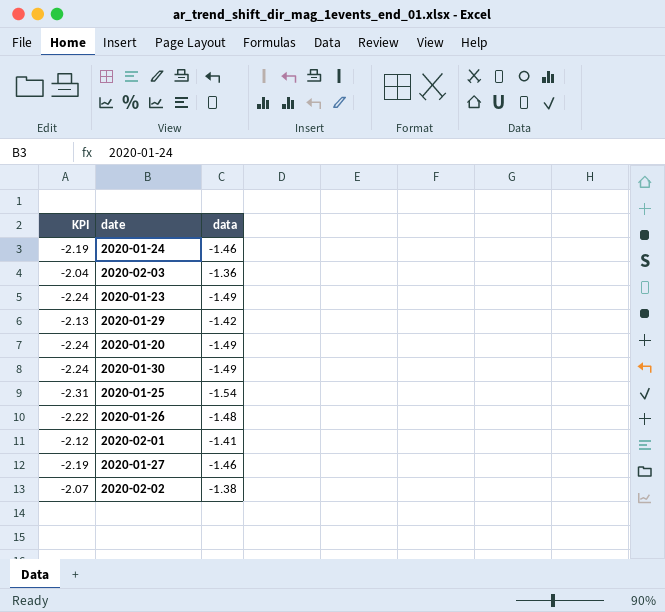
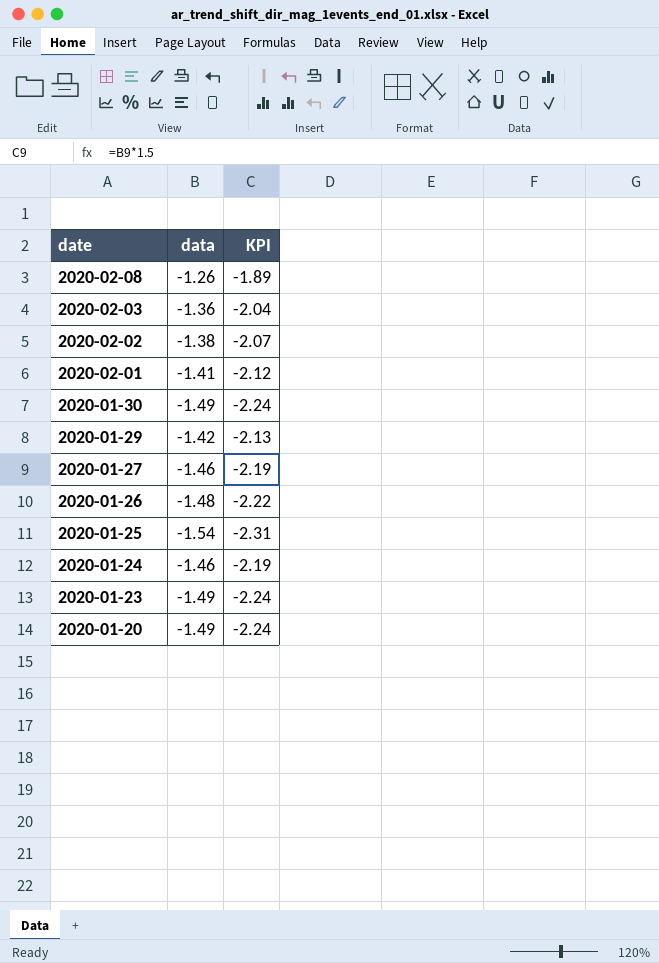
row order: none -> date descending
column KPI | position: 1 -> 3
row 2020-02-08: none -> -1.26 | -1.89

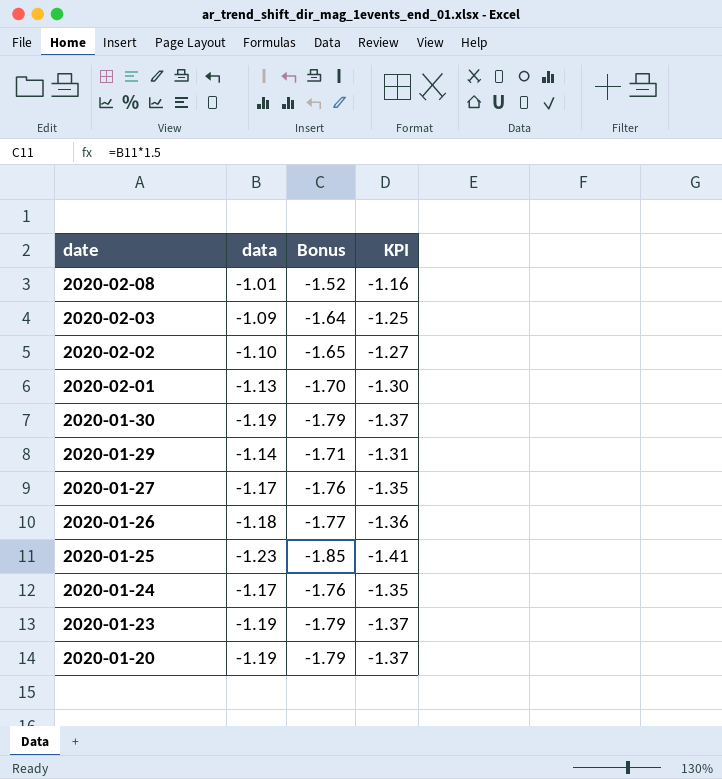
column Bonus | formula: none -> [data] * 1.5
column KPI | formula: [data] * 1.5 -> [data] * 1.15
2020-02-08 | data: -1.26 -> -1.01
2020-02-03 | data: -1.36 -> -1.09
2020-02-02 | data: -1.38 -> -1.10
2020-02-01 | data: -1.41 -> -1.13
2020-01-30 | data: -1.49 -> -1.19
2020-01-29 | data: -1.42 -> -1.14
2020-01-27 | data: -1.46 -> -1.17
2020-01-26 | data: -1.48 -> -1.18
2020-01-25 | data: -1.54 -> -1.23
2020-01-24 | data: -1.46 -> -1.17
2020-01-23 | data: -1.49 -> -1.19
2020-01-20 | data: -1.49 -> -1.19

